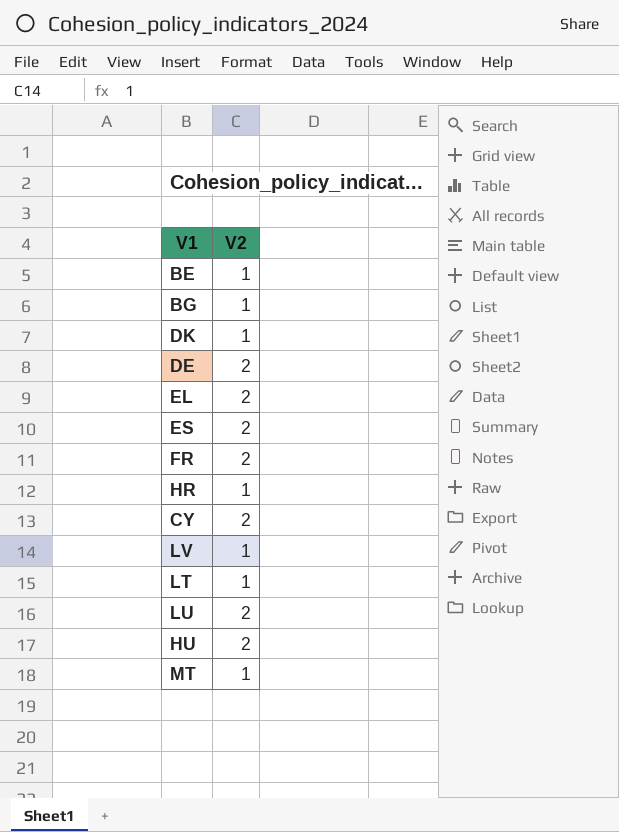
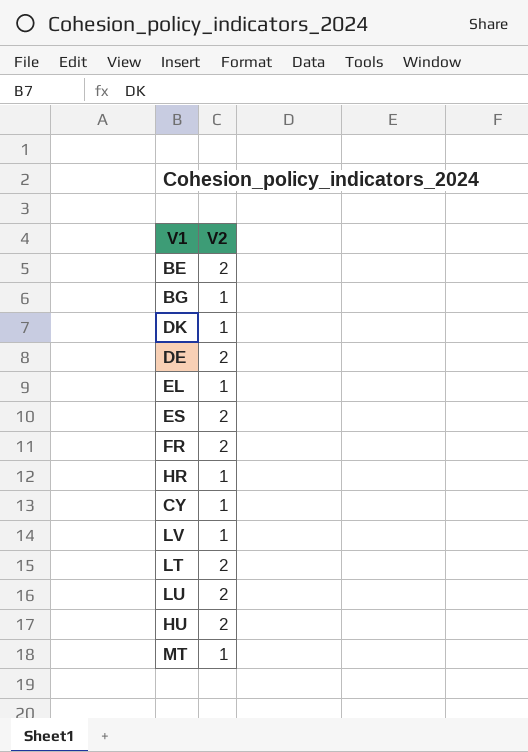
BE | V2: 1 -> 2
EL | V2: 2 -> 1
CY | V2: 2 -> 1
LT | V2: 1 -> 2

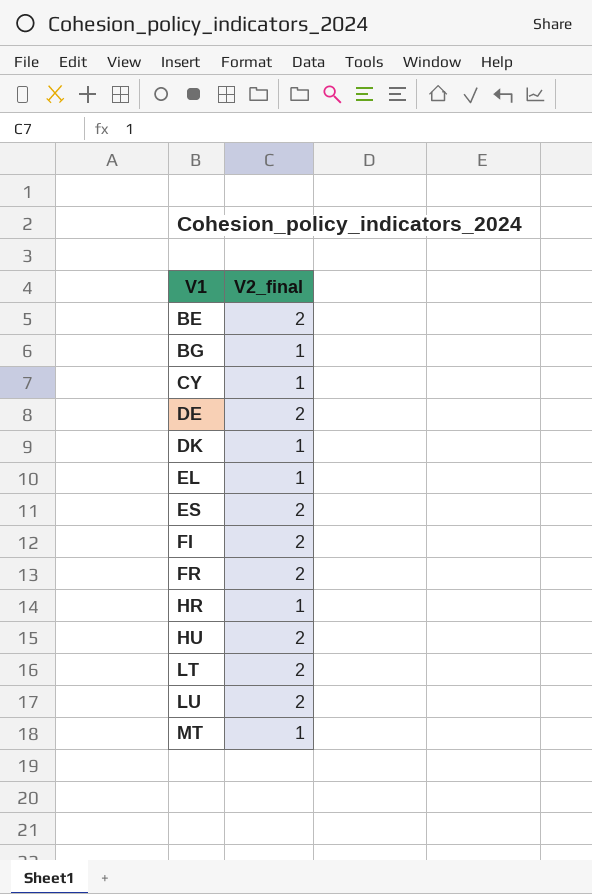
row order: none -> V1 ascending
column name: V2 -> V2_final
row LV: 1 -> none
row FI: none -> 2

